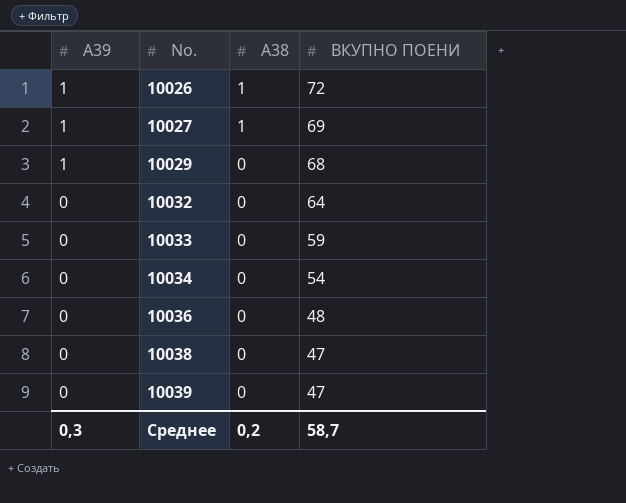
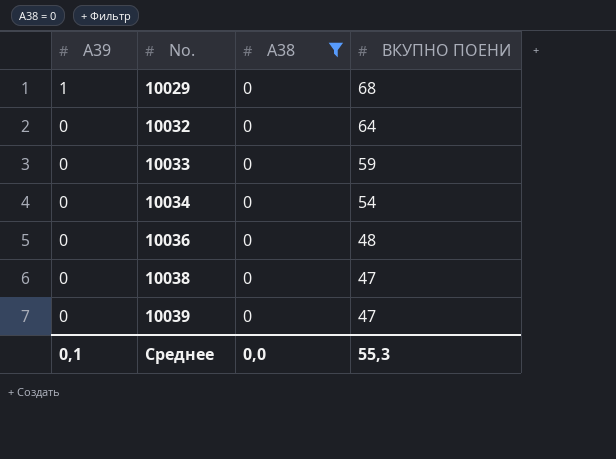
filter: none -> A38 = 0
Среднее | A39: 0,3 -> 0,1
Среднее | A38: 0,2 -> 0,0
Среднее | ВКУПНО ПОЕНИ: 58,7 -> 55,3

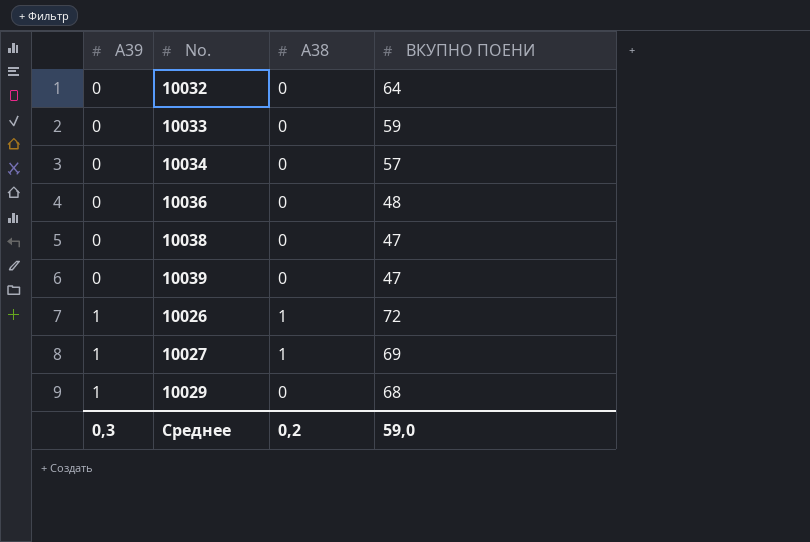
filter: A38 = 0 -> none
row order: A39 descending -> A39 ascending
10034 | ВКУПНО ПОЕНИ: 54 -> 57
Среднее | A39: 0,1 -> 0,3
Среднее | A38: 0,0 -> 0,2
Среднее | ВКУПНО ПОЕНИ: 55,3 -> 59,0

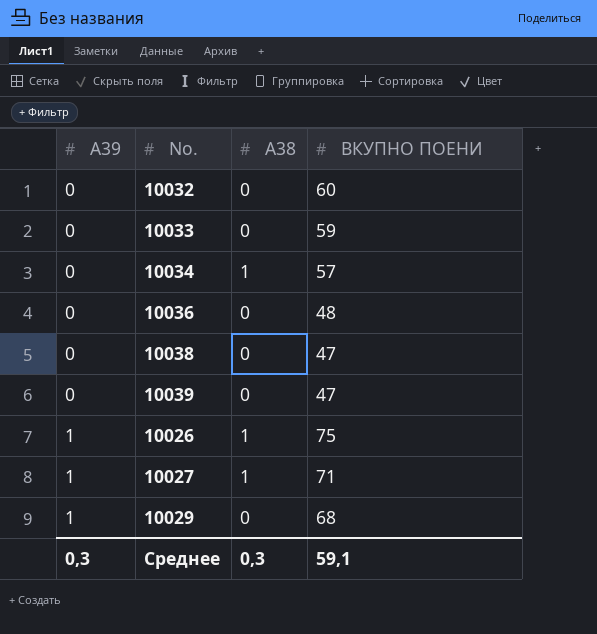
10032 | ВКУПНО ПОЕНИ: 64 -> 60
10034 | A38: 0 -> 1
10026 | ВКУПНО ПОЕНИ: 72 -> 75
10027 | ВКУПНО ПОЕНИ: 69 -> 71
Среднее | A38: 0,2 -> 0,3
Среднее | ВКУПНО ПОЕНИ: 59,0 -> 59,1

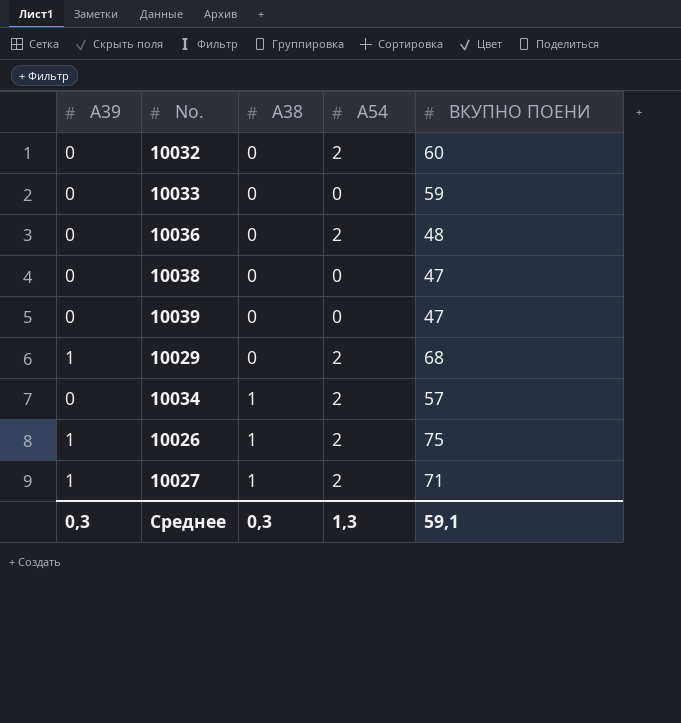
row order: A39 ascending -> A38 ascending
column A54 | position: none -> 4

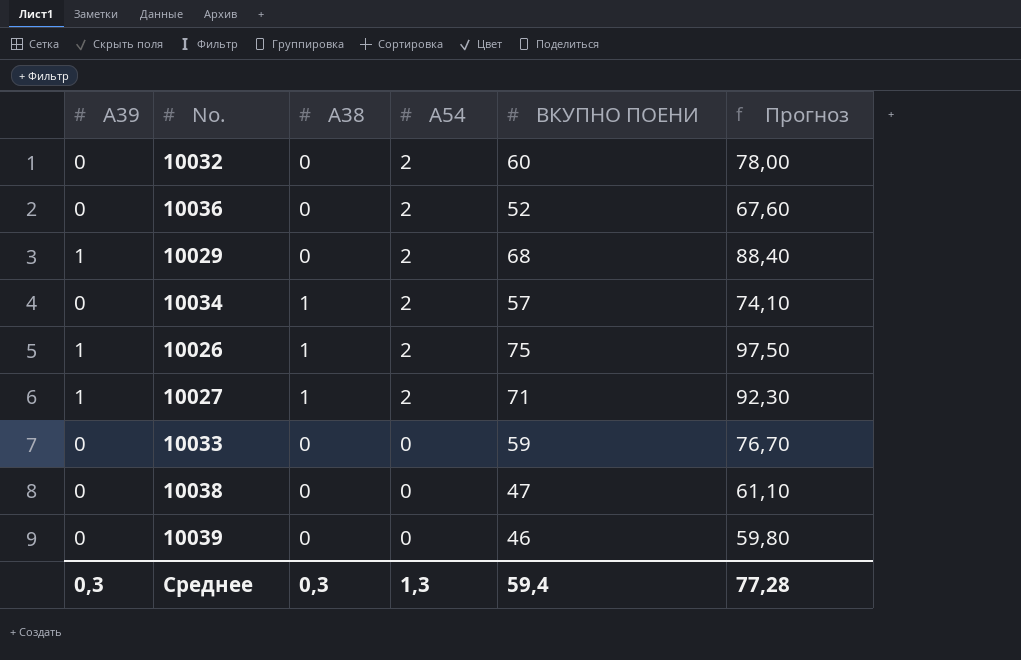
row order: A38 ascending -> A54 descending
column Прогноз | formula: none -> [ВКУПНО ПОЕНИ] * 1,3
10036 | ВКУПНО ПОЕНИ: 48 -> 52
10039 | ВКУПНО ПОЕНИ: 47 -> 46
Среднее | ВКУПНО ПОЕНИ: 59,1 -> 59,4

